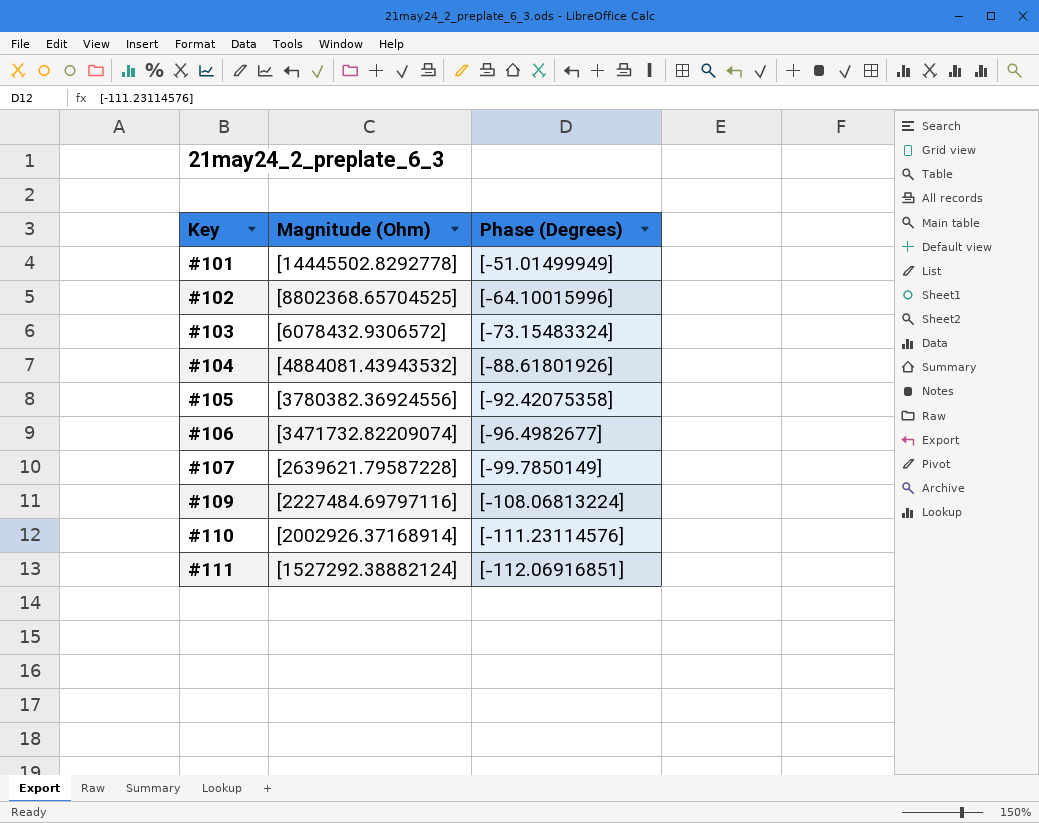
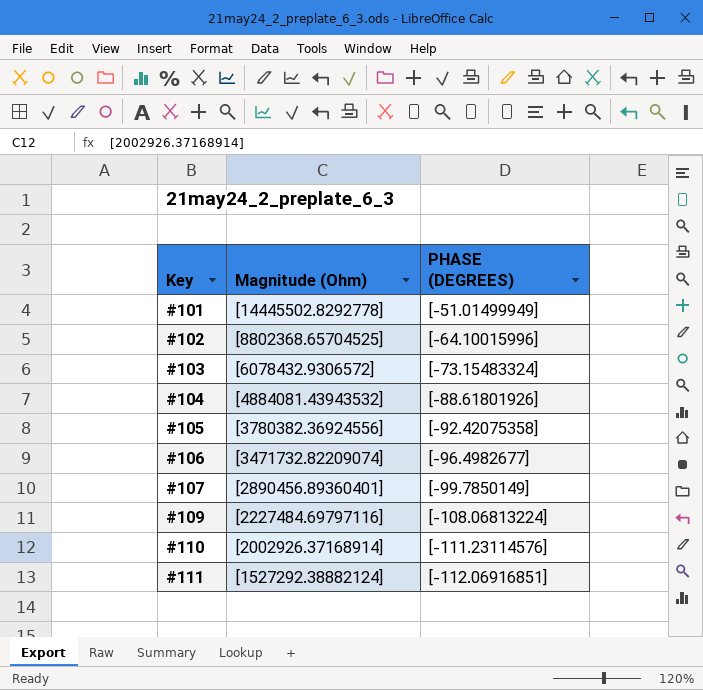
column name: Phase (Degrees) -> PHASE (DEGREES)
#107 | Magnitude (Ohm): [2639621.79587228] -> [2890456.89360401]

